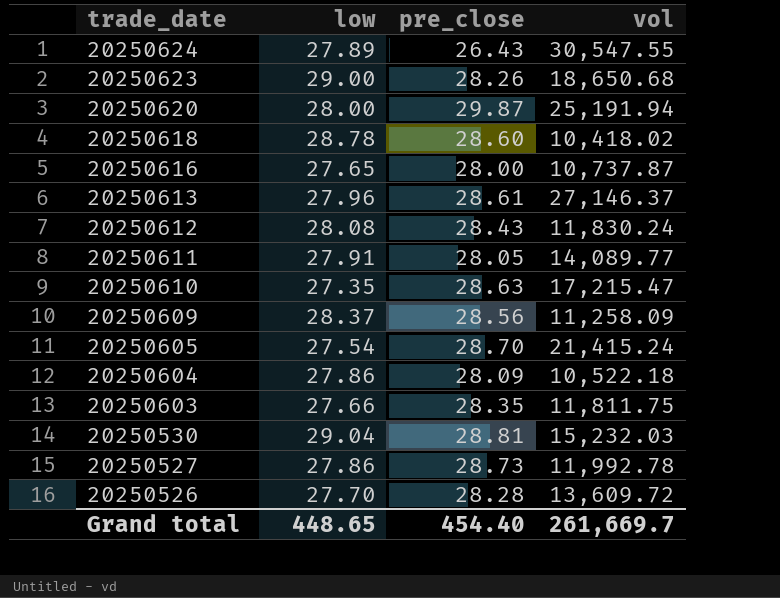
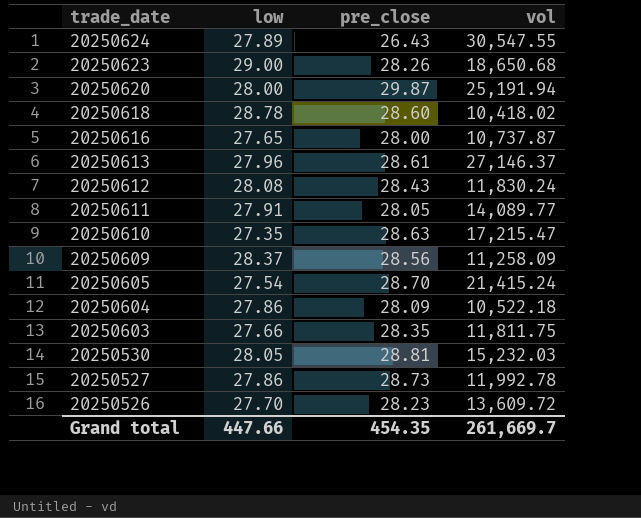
20250530 | low: 29.04 -> 28.05
20250526 | pre_close: 28.28 -> 28.23
Grand total | low: 448.65 -> 447.66
Grand total | pre_close: 454.40 -> 454.35

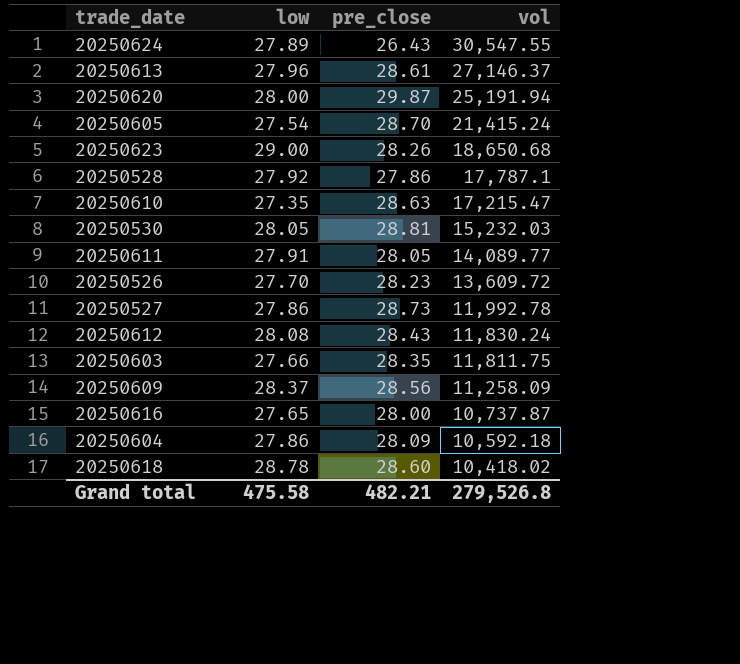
row order: trade_date descending -> vol descending
row 20250528: none -> 27.92 | 27.86 | 17,787.1
20250604 | vol: 10,522.18 -> 10,592.18
Grand total | low: 447.66 -> 475.58
Grand total | pre_close: 454.35 -> 482.21
Grand total | vol: 261,669.7 -> 279,526.8

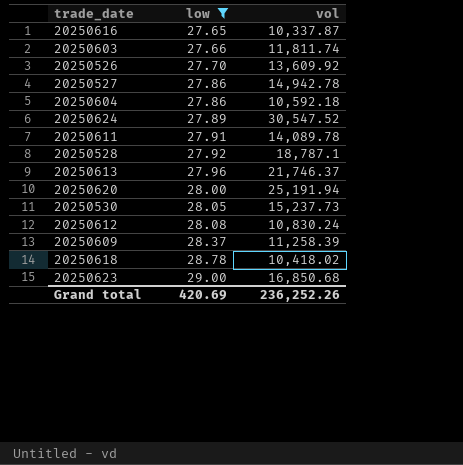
filter: none -> low >= 27.65
row order: vol descending -> low ascending
column pre_close | position: 3 -> none
20250616 | vol: 10,737.87 -> 10,337.87
20250603 | vol: 11,811.75 -> 11,811.74
20250526 | vol: 13,609.72 -> 13,609.92
20250527 | vol: 11,992.78 -> 14,942.78
20250624 | vol: 30,547.55 -> 30,547.52
20250611 | vol: 14,089.77 -> 14,089.78
20250528 | vol: 17,787.1 -> 18,787.1
20250613 | vol: 27,146.37 -> 21,746.37
20250530 | vol: 15,232.03 -> 15,237.73
20250612 | vol: 11,830.24 -> 10,830.24
20250609 | vol: 11,258.09 -> 11,258.39
20250623 | vol: 18,650.68 -> 16,850.68
Grand total | low: 475.58 -> 420.69
Grand total | vol: 279,526.8 -> 236,252.26

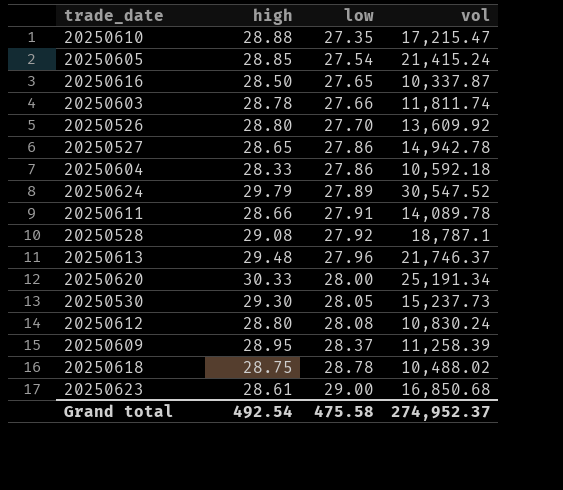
filter: low >= 27.65 -> none
column high | position: none -> 2
20250620 | vol: 25,191.94 -> 25,191.34
20250618 | vol: 10,418.02 -> 10,488.02
Grand total | low: 420.69 -> 475.58
Grand total | vol: 236,252.26 -> 274,952.37

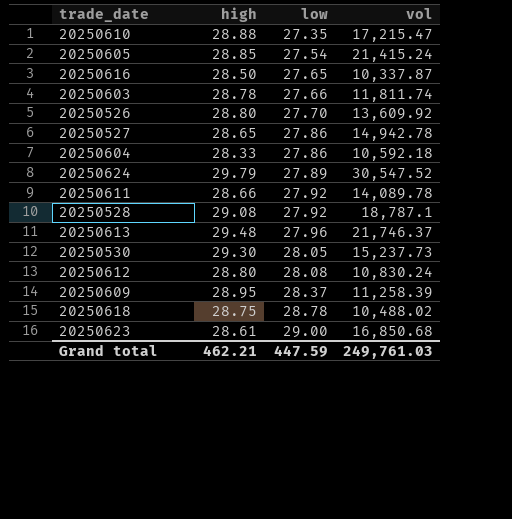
row 20250620: 30.33 | 28.00 | 25,191.34 -> none
20250611 | low: 27.91 -> 27.92
Grand total | high: 492.54 -> 462.21
Grand total | low: 475.58 -> 447.59
Grand total | vol: 274,952.37 -> 249,761.03

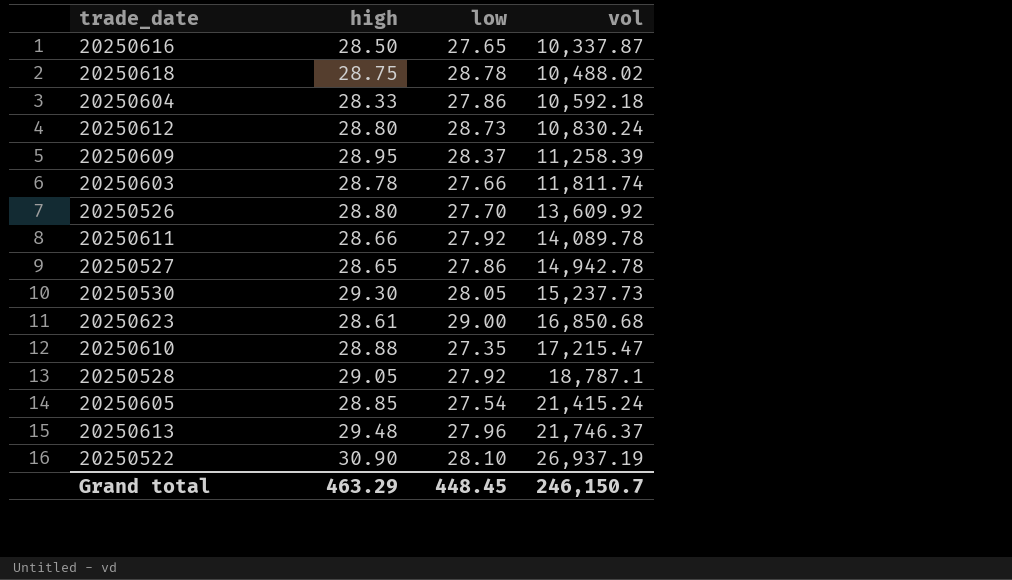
row order: low ascending -> vol ascending
row 20250624: 29.79 | 27.89 | 30,547.52 -> none
20250612 | low: 28.08 -> 28.73
20250528 | high: 29.08 -> 29.05
row 20250522: none -> 30.90 | 28.10 | 26,937.19
Grand total | high: 462.21 -> 463.29
Grand total | low: 447.59 -> 448.45
Grand total | vol: 249,761.03 -> 246,150.7

